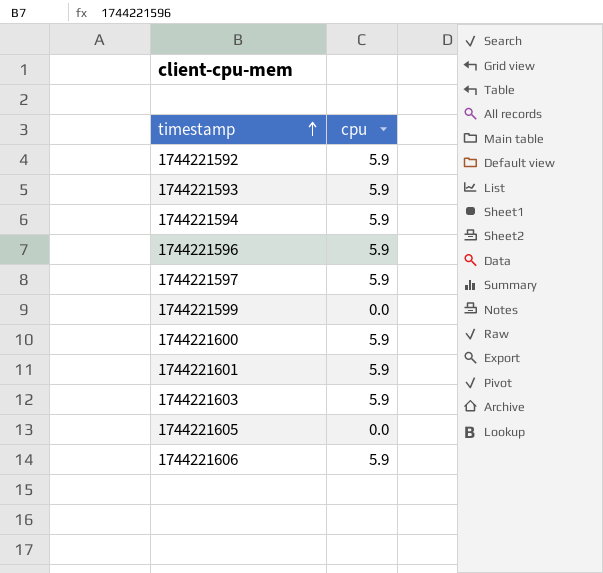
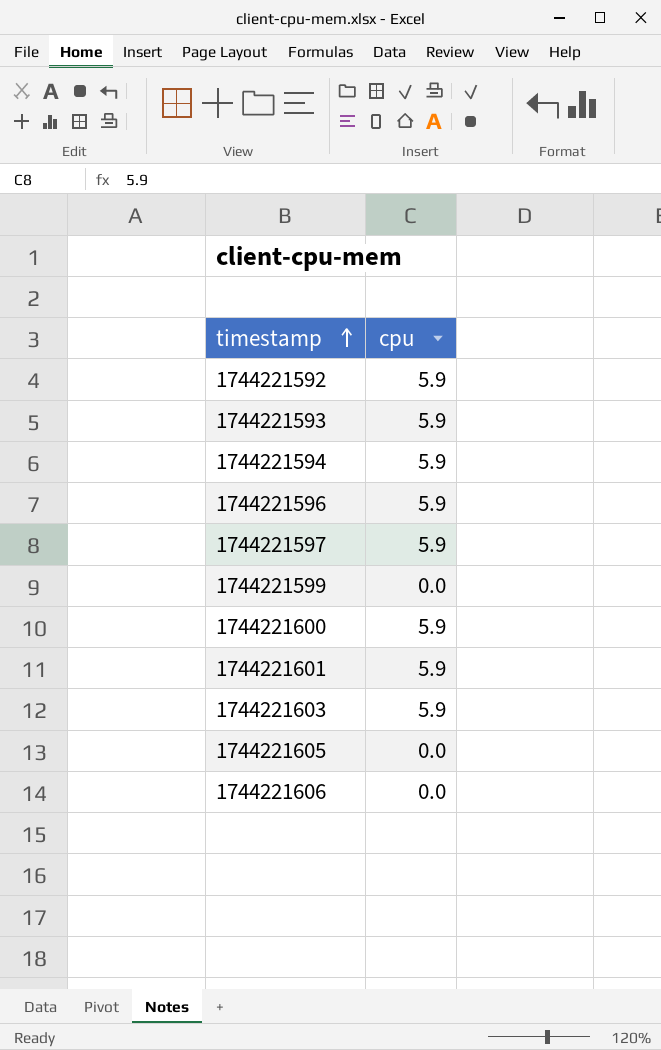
1744221606 | cpu: 5.9 -> 0.0

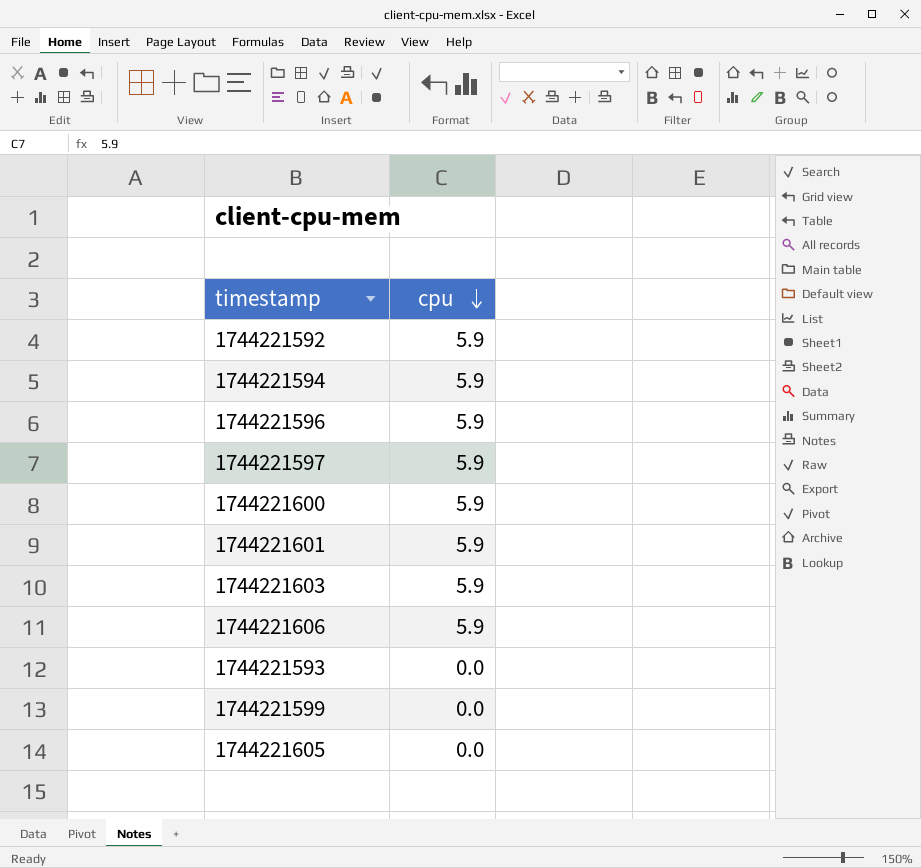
row order: timestamp ascending -> cpu descending
1744221606 | cpu: 0.0 -> 5.9
1744221593 | cpu: 5.9 -> 0.0

